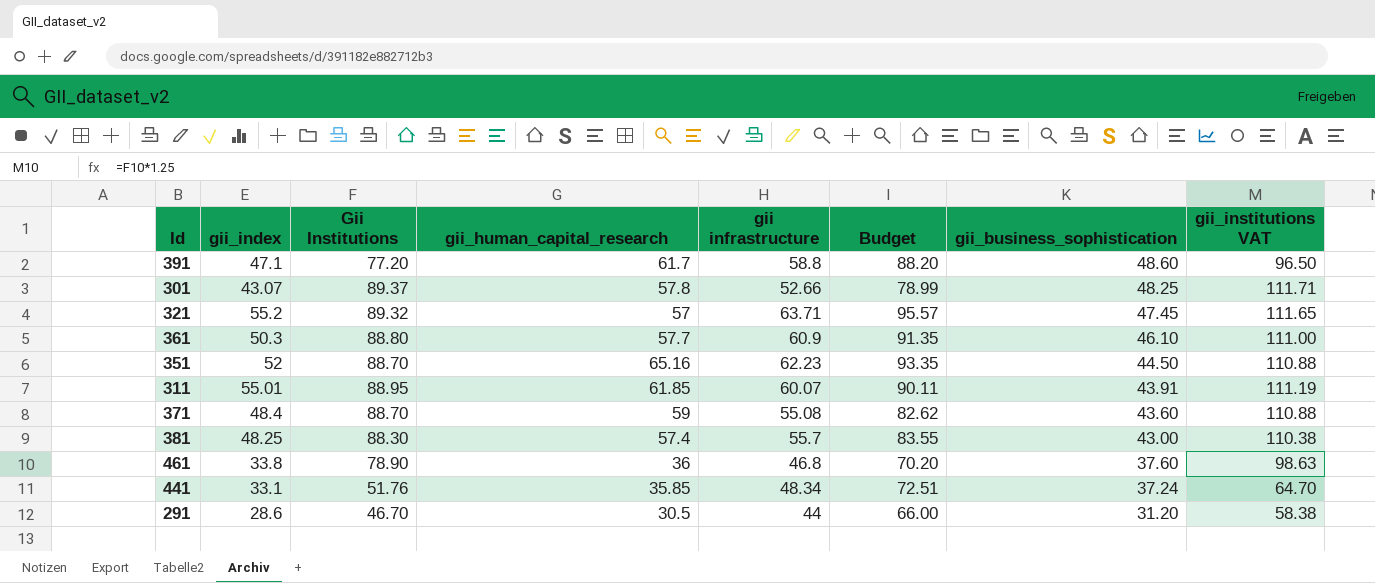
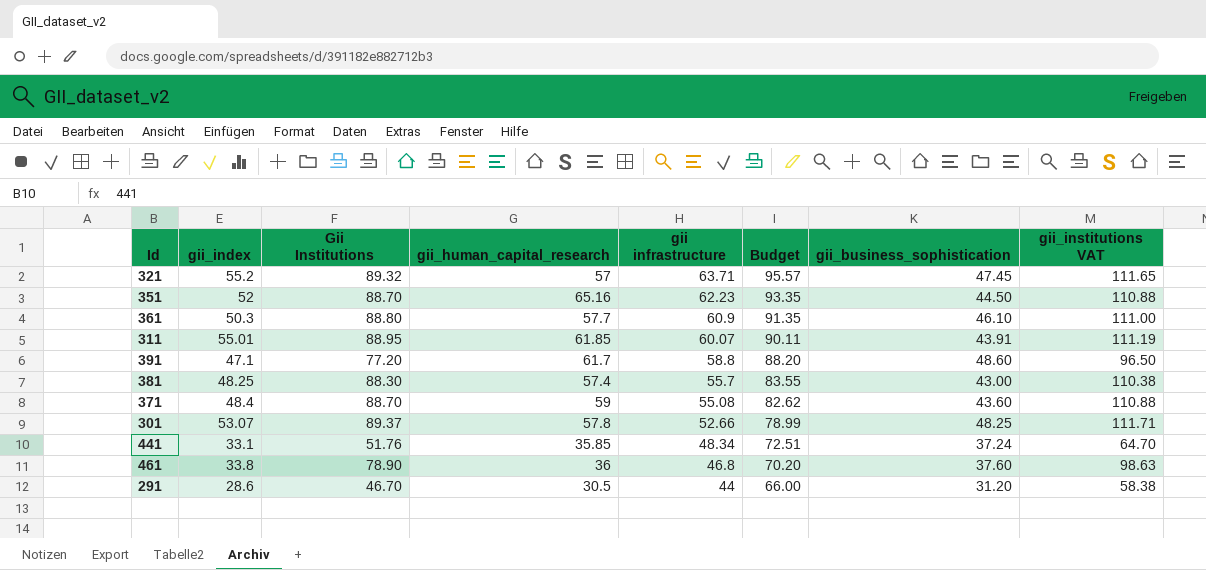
row order: gii_business_sophistication descending -> gii infrastructure descending
301 | gii_index: 43.07 -> 53.07

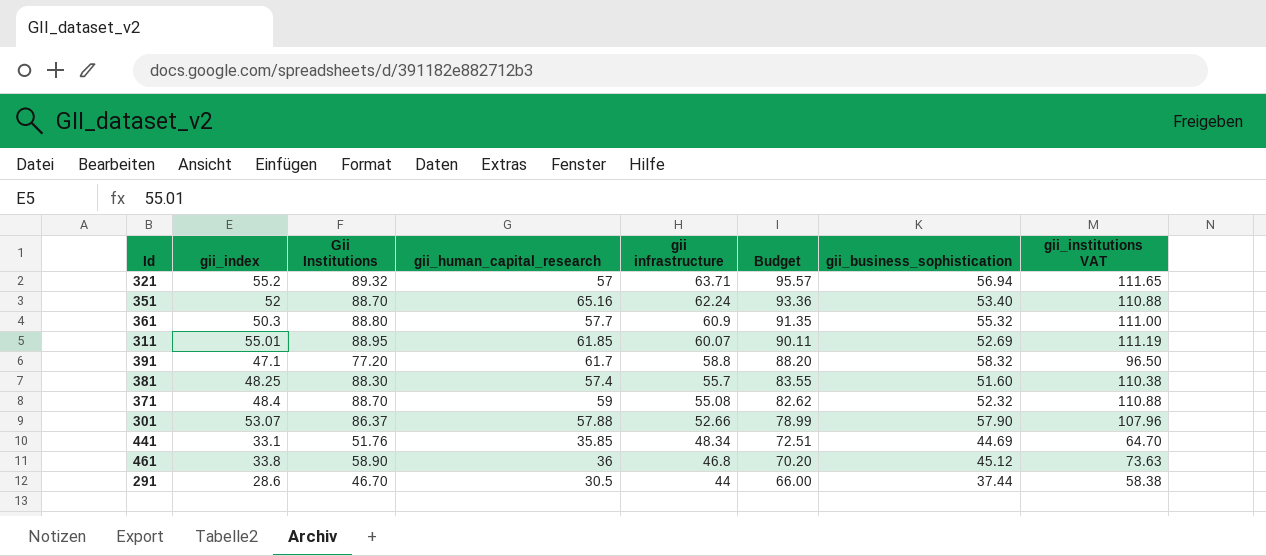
321 | gii_business_sophistication: 47.45 -> 56.94
351 | gii infrastructure: 62.23 -> 62.24
351 | Budget: 93.35 -> 93.36
351 | gii_business_sophistication: 44.50 -> 53.40
361 | gii_business_sophistication: 46.10 -> 55.32
311 | gii_business_sophistication: 43.91 -> 52.69
391 | gii_business_sophistication: 48.60 -> 58.32
381 | gii_business_sophistication: 43.00 -> 51.60
371 | gii_business_sophistication: 43.60 -> 52.32
301 | Gii Institutions: 89.37 -> 86.37
301 | gii_human_capital_research: 57.8 -> 57.88
301 | gii_business_sophistication: 48.25 -> 57.90
301 | gii_institutions VAT: 111.71 -> 107.96
441 | gii_business_sophistication: 37.24 -> 44.69
461 | Gii Institutions: 78.90 -> 58.90
461 | gii_business_sophistication: 37.60 -> 45.12
461 | gii_institutions VAT: 98.63 -> 73.63
291 | gii_business_sophistication: 31.20 -> 37.44

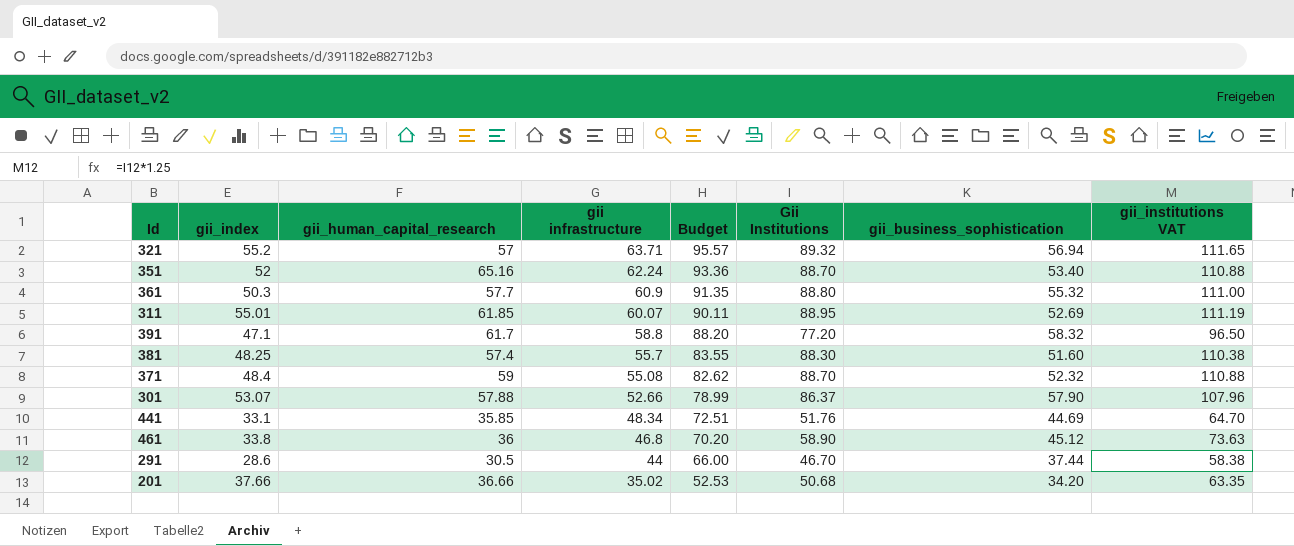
column Gii Institutions | position: 3 -> 6
row 201: none -> 37.66 | 36.66 | 35.02 | 52.53 | 50.68 | 34.20 | 63.35

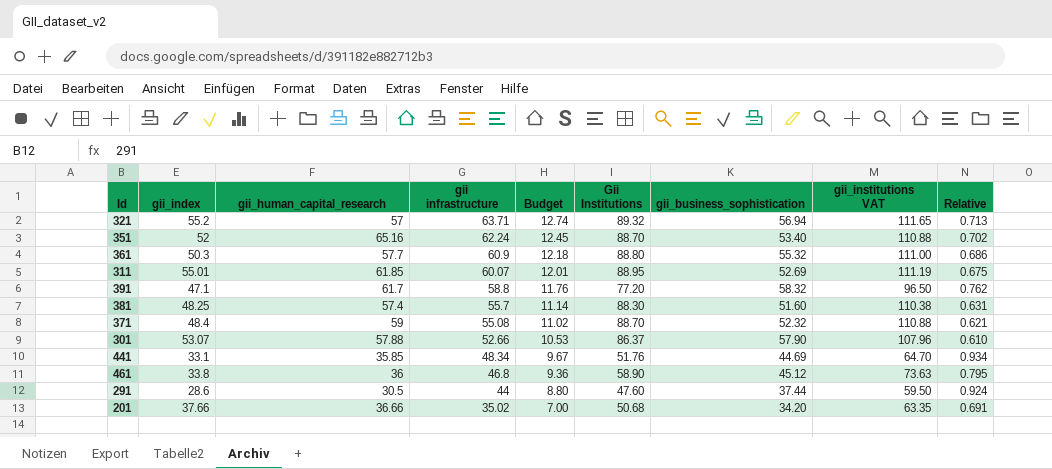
column Budget | formula: [gii infrastructure] * 1.5 -> [gii infrastructure] * 0.2
column Relative | formula: none -> [gii infrastructure] / [Gii Institutions]
291 | Gii Institutions: 46.70 -> 47.60
291 | gii_institutions VAT: 58.38 -> 59.50

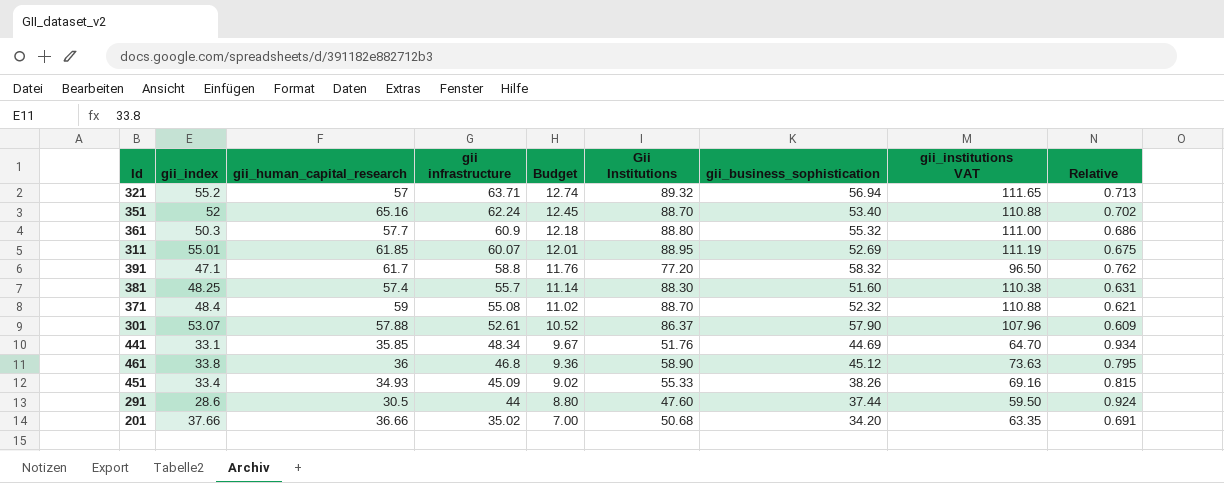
301 | gii infrastructure: 52.66 -> 52.61
301 | Budget: 10.53 -> 10.52
301 | Relative: 0.610 -> 0.609
row 451: none -> 33.4 | 34.93 | 45.09 | 9.02 | 55.33 | 38.26 | 69.16 | 0.815

